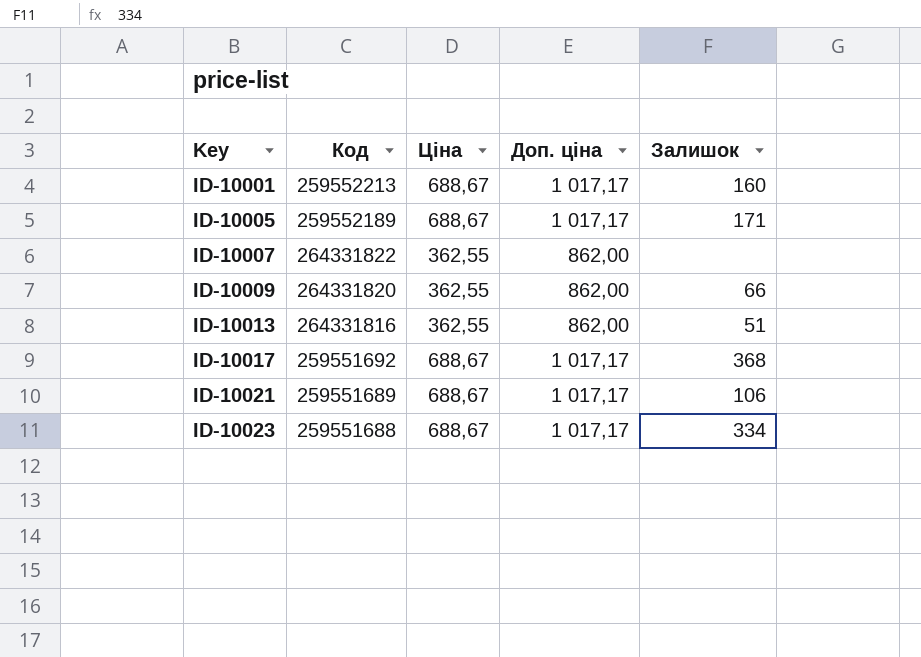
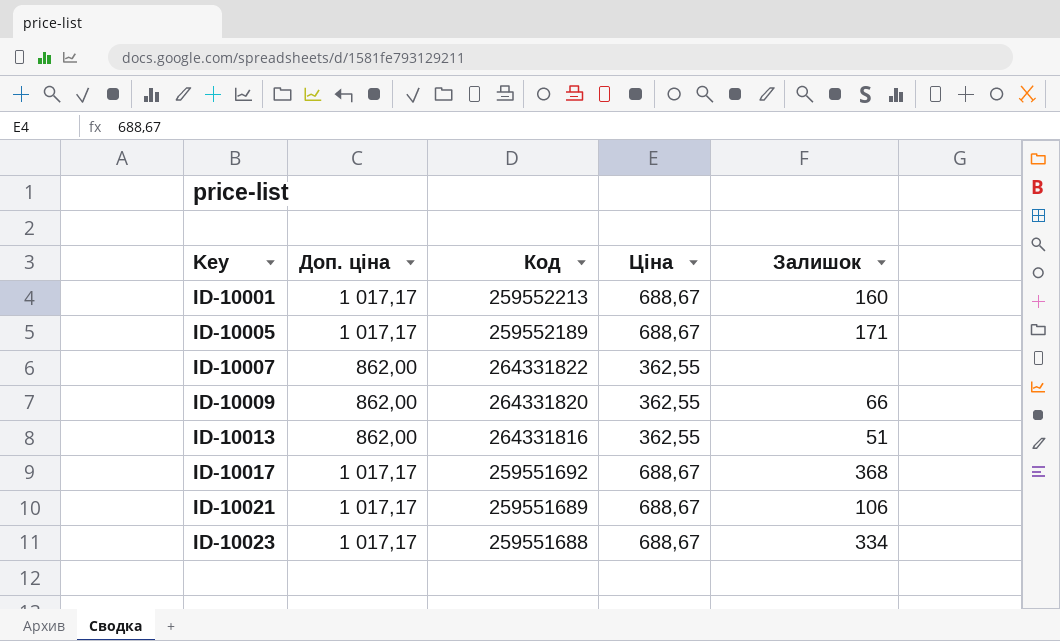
column Доп. ціна | position: 4 -> 2

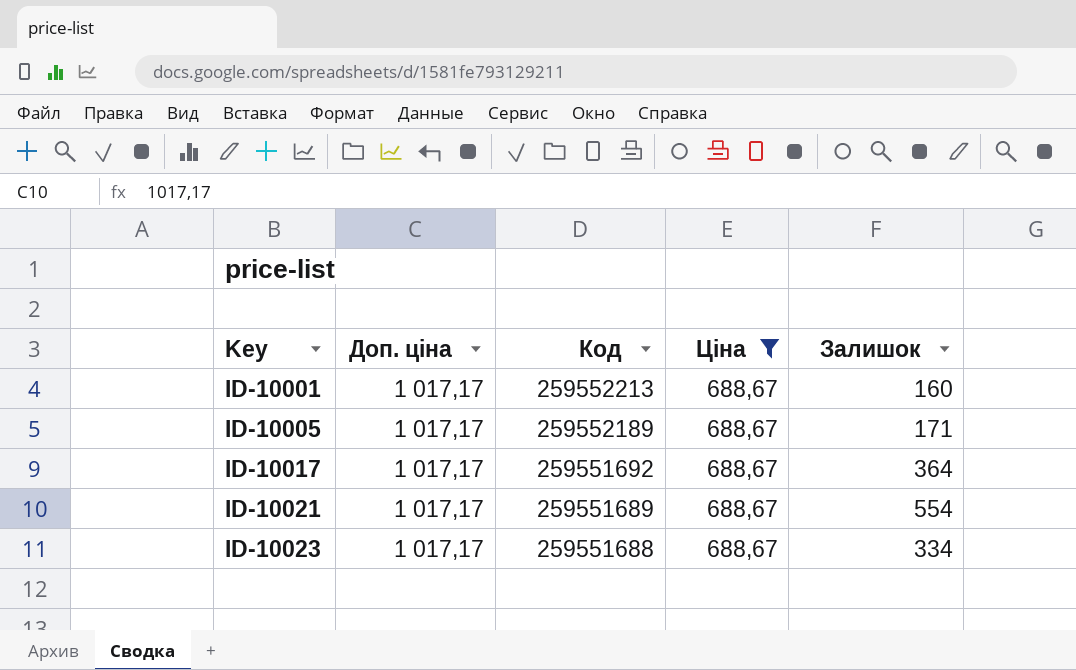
filter: none -> Ціна = 688,67
ID-10017 | Залишок: 368 -> 364
ID-10021 | Залишок: 106 -> 554

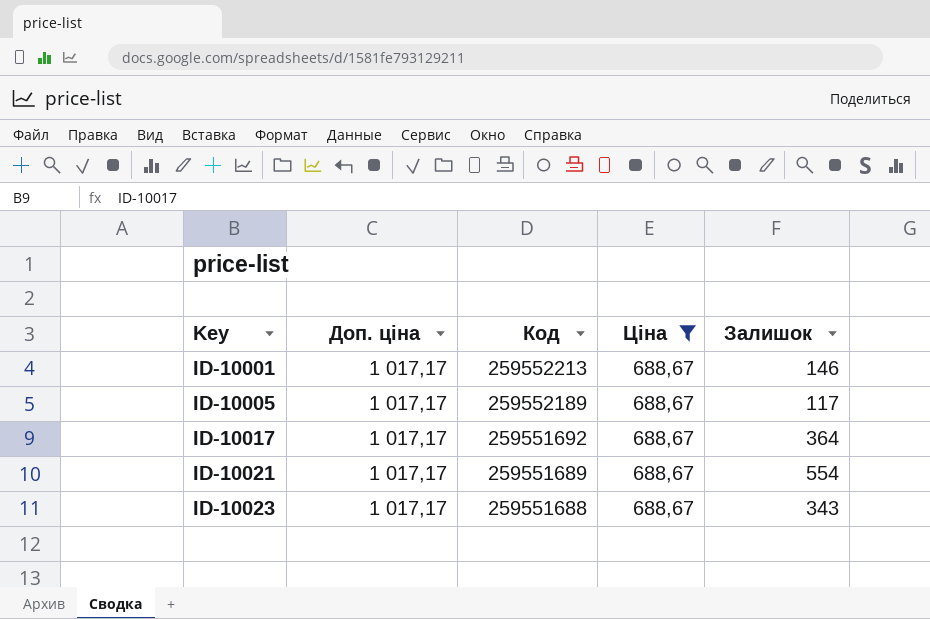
ID-10001 | Залишок: 160 -> 146
ID-10005 | Залишок: 171 -> 117
ID-10023 | Залишок: 334 -> 343

